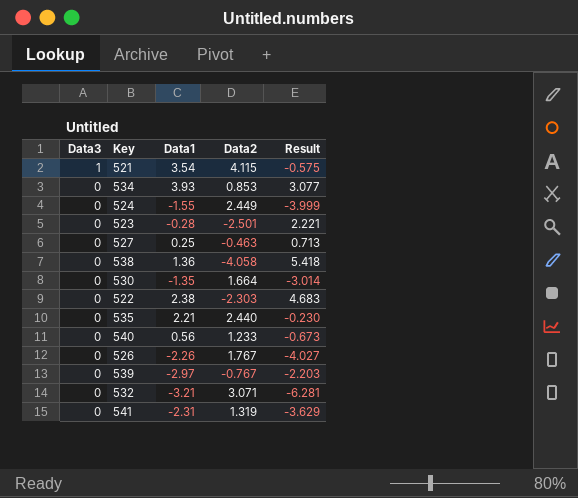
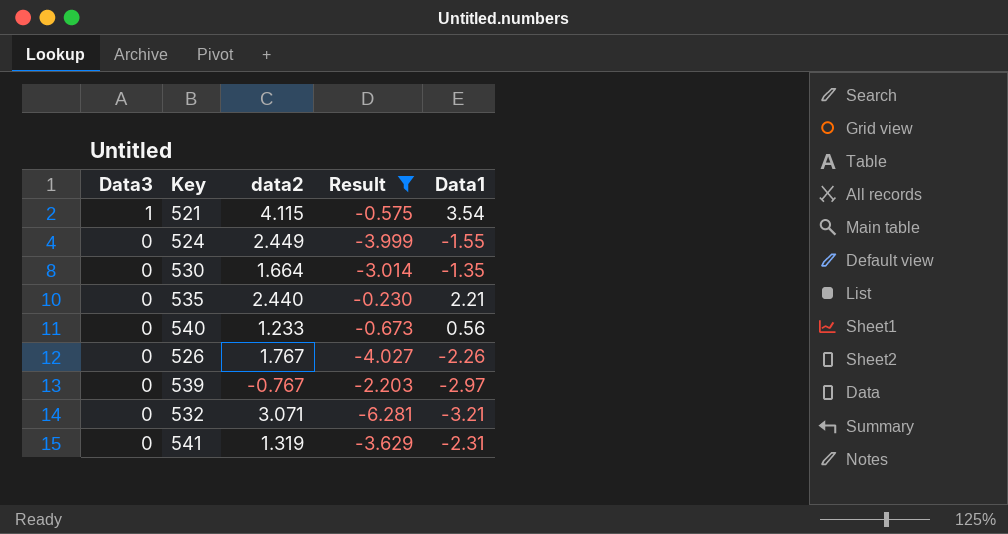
filter: none -> Result <= -0.230
column name: Data2 -> data2
column Data1 | position: 3 -> 5

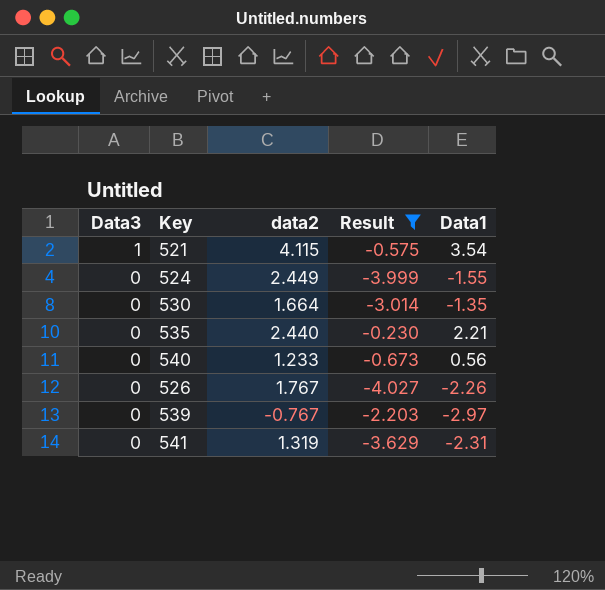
row 532: 0 | 3.071 | -6.281 | -3.21 -> none

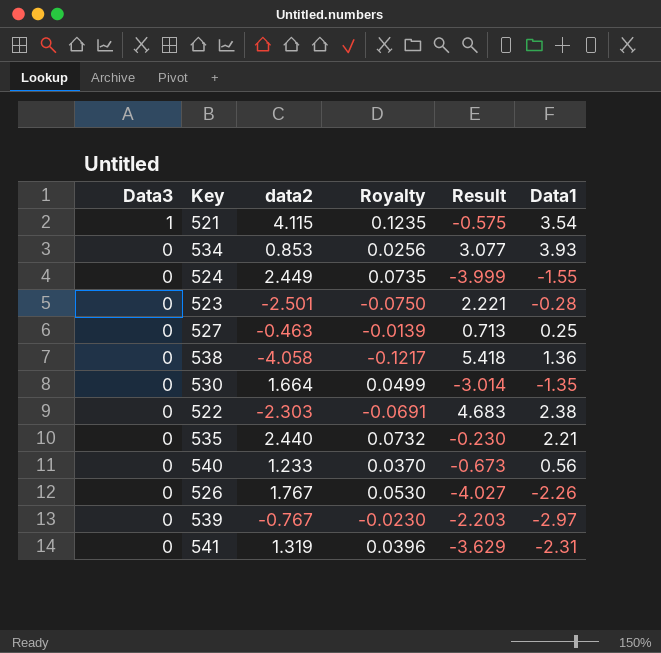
filter: Result <= -0.230 -> none
column Royalty | formula: none -> [data2] * 0.03

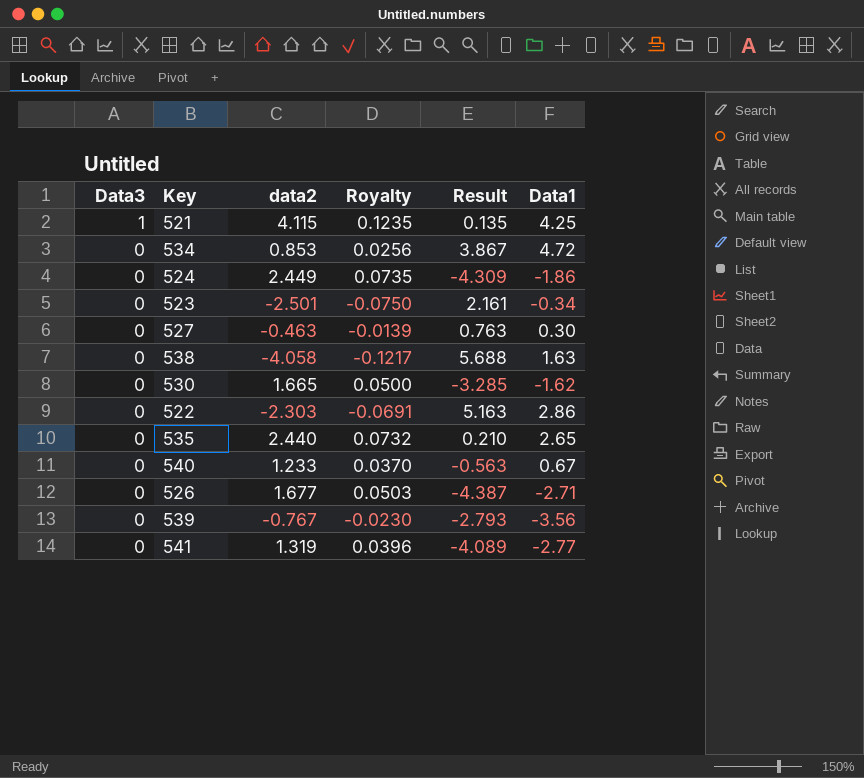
521 | Result: -0.575 -> 0.135
521 | Data1: 3.54 -> 4.25
534 | Result: 3.077 -> 3.867
534 | Data1: 3.93 -> 4.72
524 | Result: -3.999 -> -4.309
524 | Data1: -1.55 -> -1.86
523 | Result: 2.221 -> 2.161
523 | Data1: -0.28 -> -0.34
527 | Result: 0.713 -> 0.763
527 | Data1: 0.25 -> 0.30
538 | Result: 5.418 -> 5.688
538 | Data1: 1.36 -> 1.63
530 | data2: 1.664 -> 1.665
530 | Royalty: 0.0499 -> 0.0500
530 | Result: -3.014 -> -3.285
530 | Data1: -1.35 -> -1.62
522 | Result: 4.683 -> 5.163
522 | Data1: 2.38 -> 2.86
535 | Result: -0.230 -> 0.210
535 | Data1: 2.21 -> 2.65
540 | Result: -0.673 -> -0.563
540 | Data1: 0.56 -> 0.67
526 | data2: 1.767 -> 1.677
526 | Royalty: 0.0530 -> 0.0503
526 | Result: -4.027 -> -4.387
526 | Data1: -2.26 -> -2.71
539 | Result: -2.203 -> -2.793
539 | Data1: -2.97 -> -3.56
541 | Result: -3.629 -> -4.089
541 | Data1: -2.31 -> -2.77

